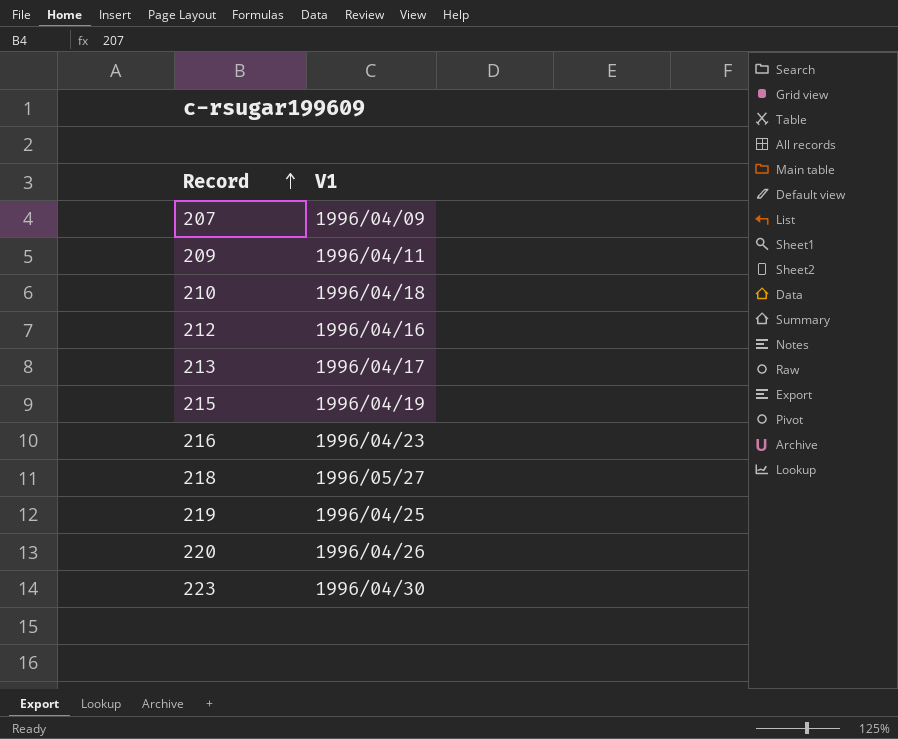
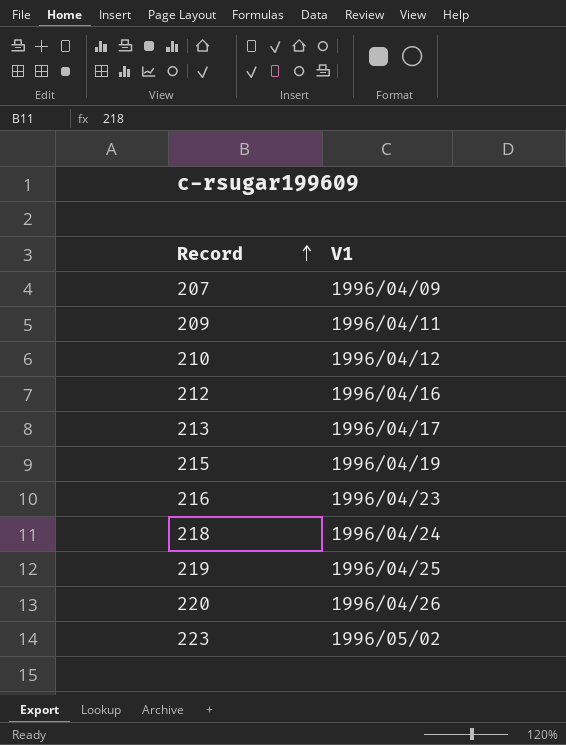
210 | V1: 1996/04/18 -> 1996/04/12
218 | V1: 1996/05/27 -> 1996/04/24
223 | V1: 1996/04/30 -> 1996/05/02

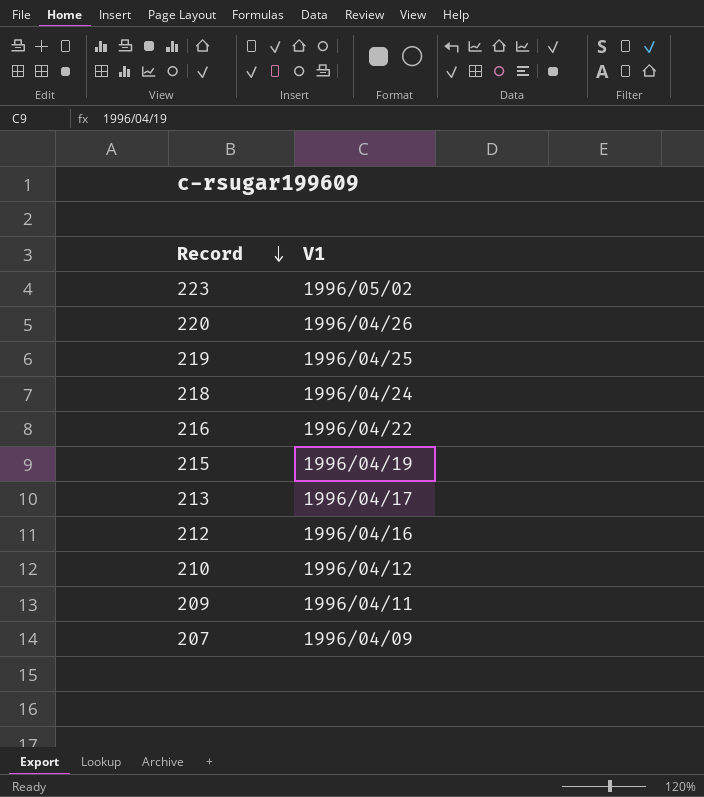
row order: Record ascending -> Record descending
216 | V1: 1996/04/23 -> 1996/04/22

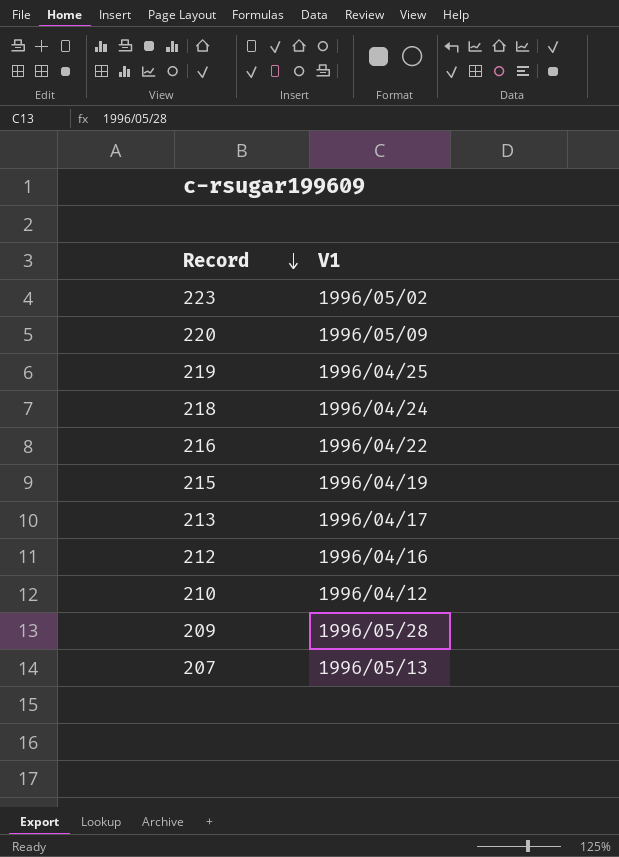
220 | V1: 1996/04/26 -> 1996/05/09
209 | V1: 1996/04/11 -> 1996/05/28
207 | V1: 1996/04/09 -> 1996/05/13

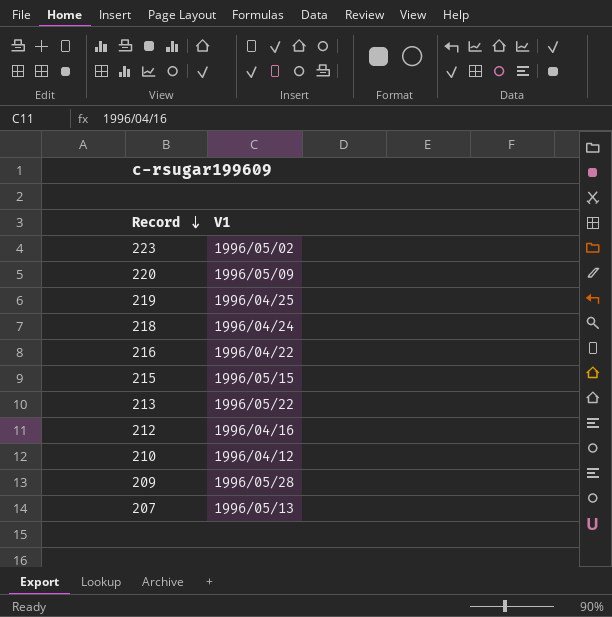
215 | V1: 1996/04/19 -> 1996/05/15
213 | V1: 1996/04/17 -> 1996/05/22

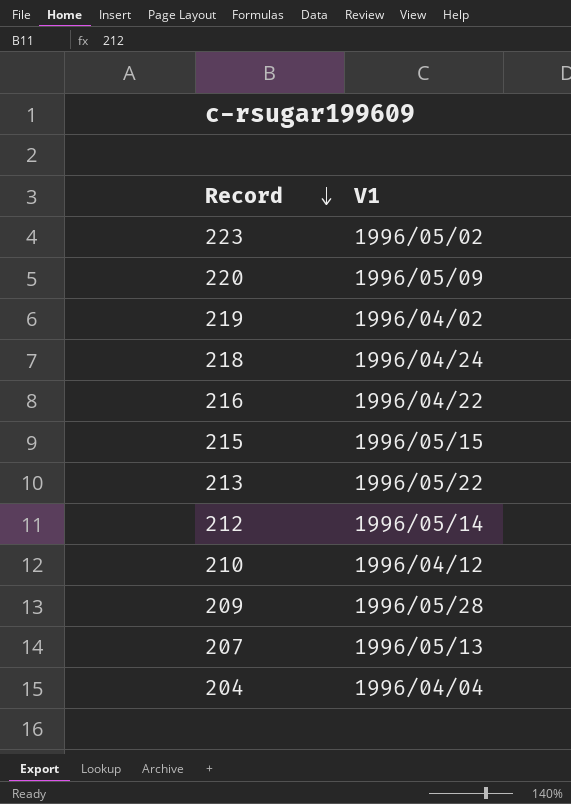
219 | V1: 1996/04/25 -> 1996/04/02
212 | V1: 1996/04/16 -> 1996/05/14
row 204: none -> 1996/04/04

